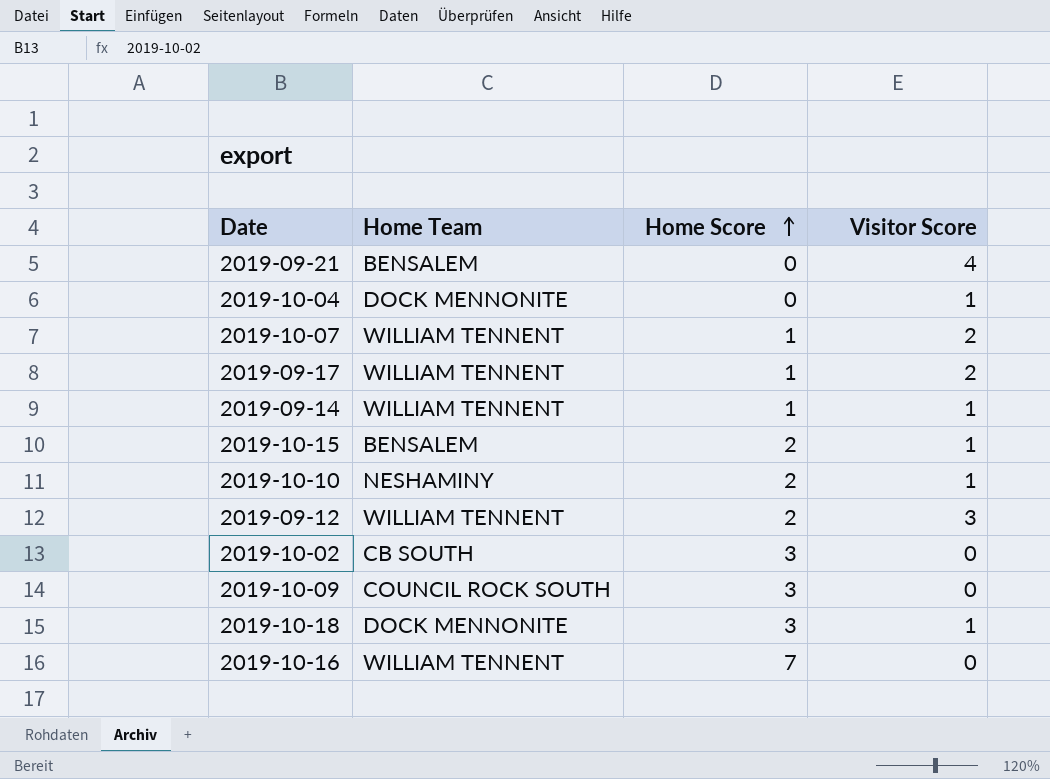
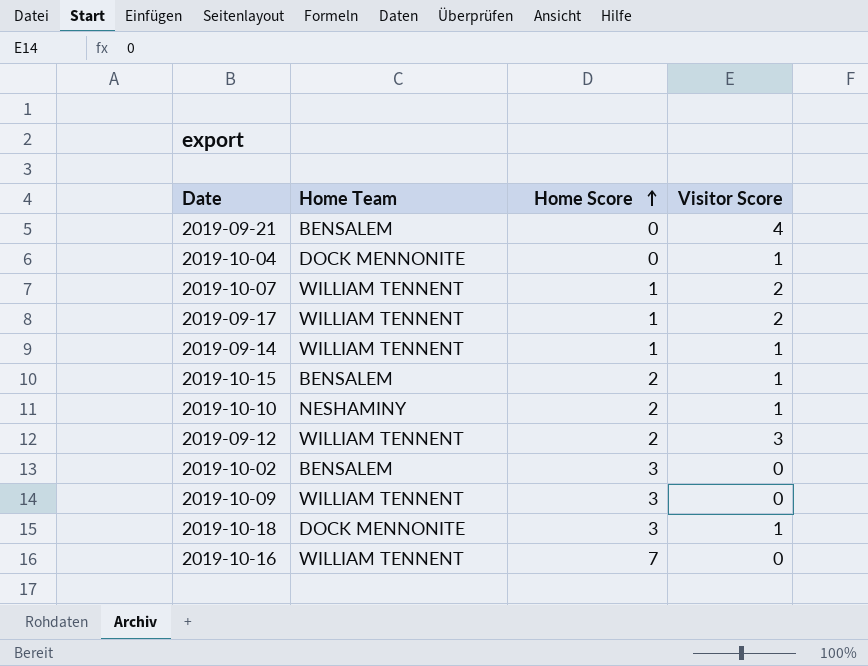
2019-10-02 | Home Team: CB SOUTH -> BENSALEM
2019-10-09 | Home Team: COUNCIL ROCK SOUTH -> WILLIAM TENNENT

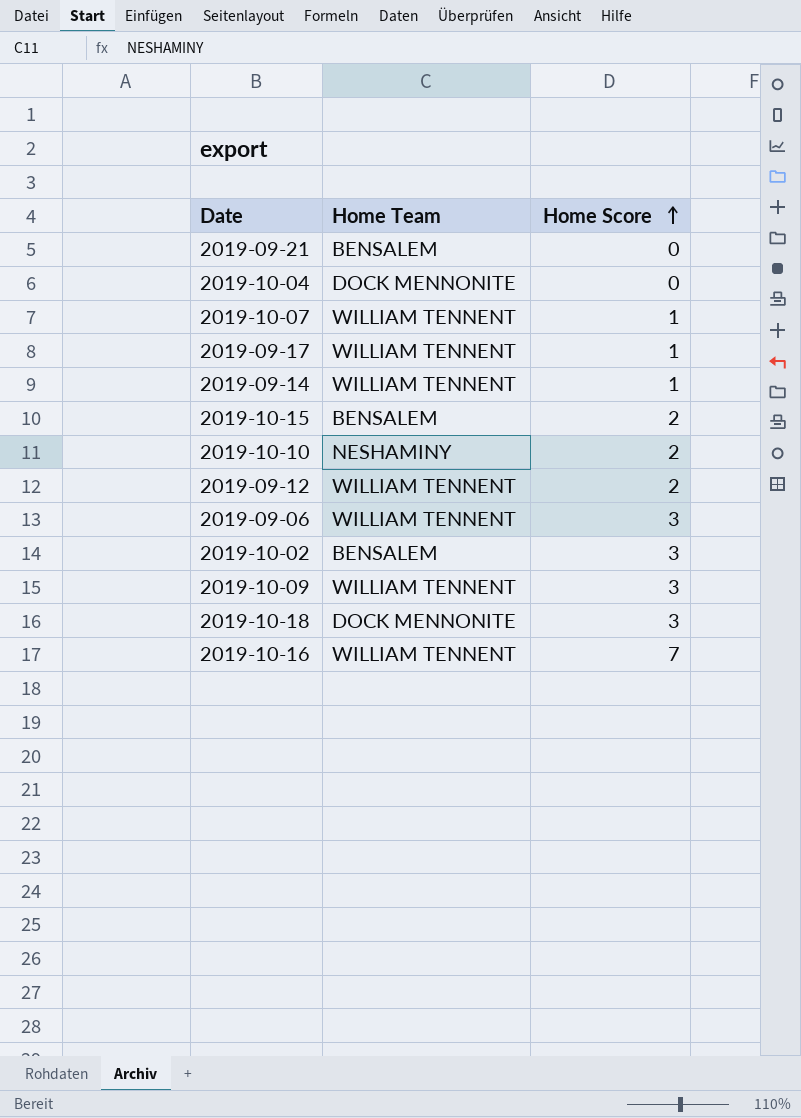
column Visitor Score | position: 4 -> none
row 2019-09-06: none -> WILLIAM TENNENT | 3

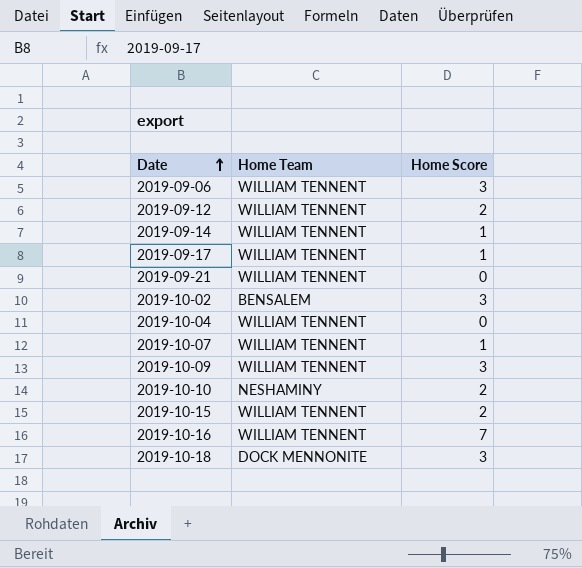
row order: Home Score ascending -> Date ascending
2019-09-21 | Home Team: BENSALEM -> WILLIAM TENNENT
2019-10-04 | Home Team: DOCK MENNONITE -> WILLIAM TENNENT
2019-10-15 | Home Team: BENSALEM -> WILLIAM TENNENT

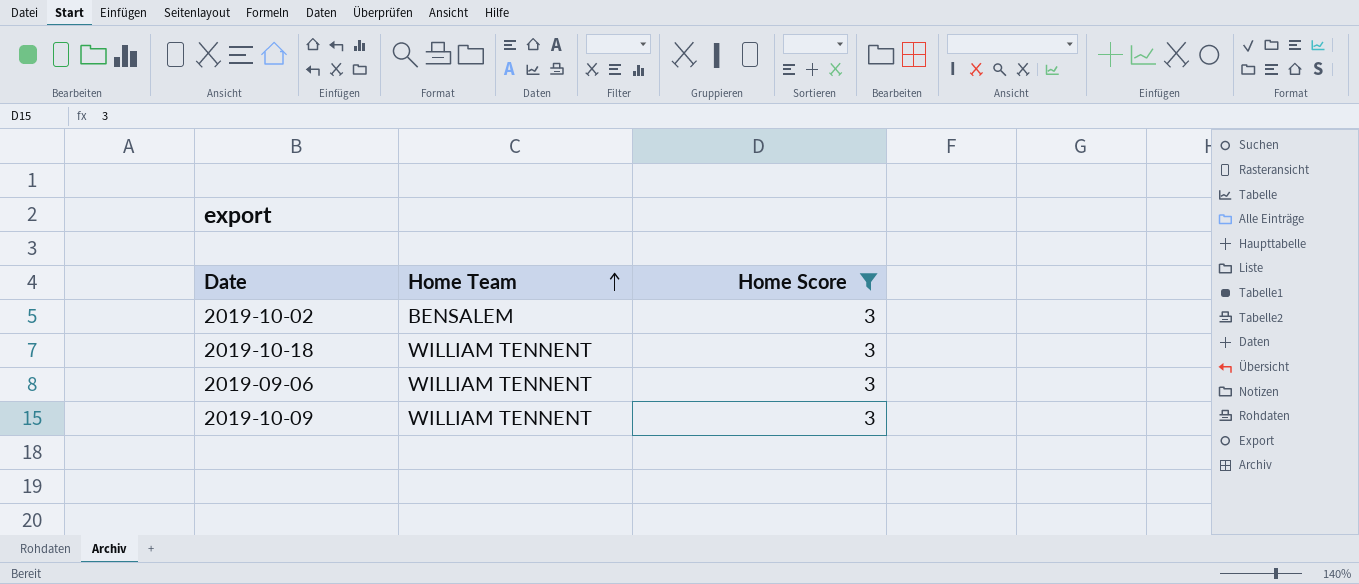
filter: none -> Home Score = 3
row order: Date ascending -> Home Team ascending
2019-10-18 | Home Team: DOCK MENNONITE -> WILLIAM TENNENT

